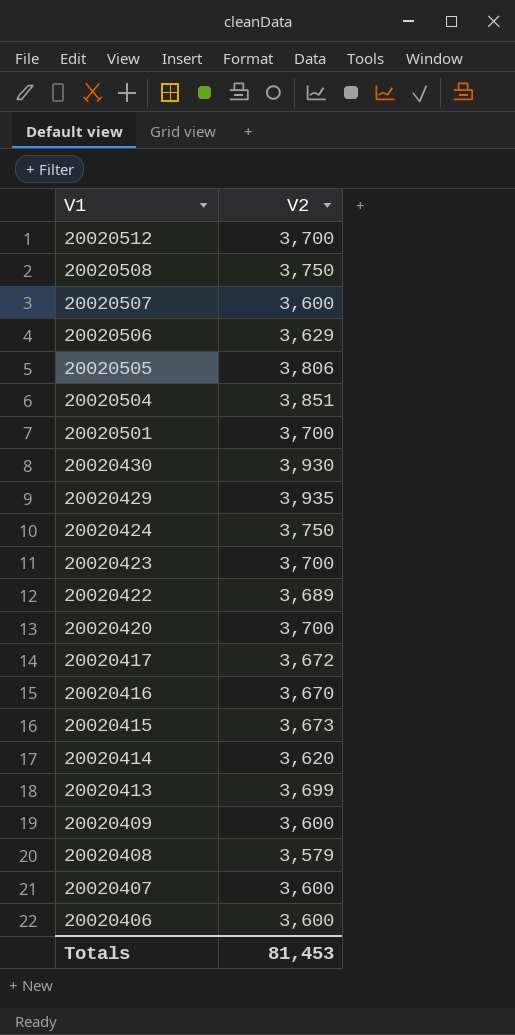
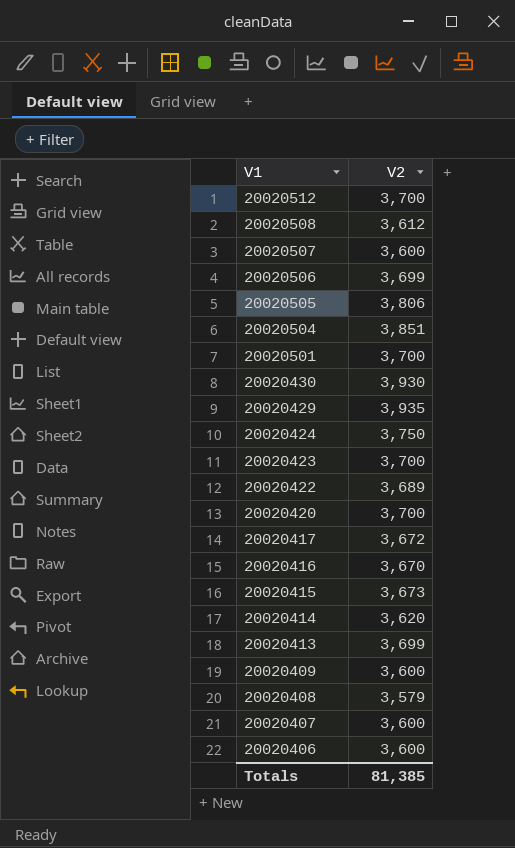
20020508 | V2: 3,750 -> 3,612
20020506 | V2: 3,629 -> 3,699
Totals | V2: 81,453 -> 81,385

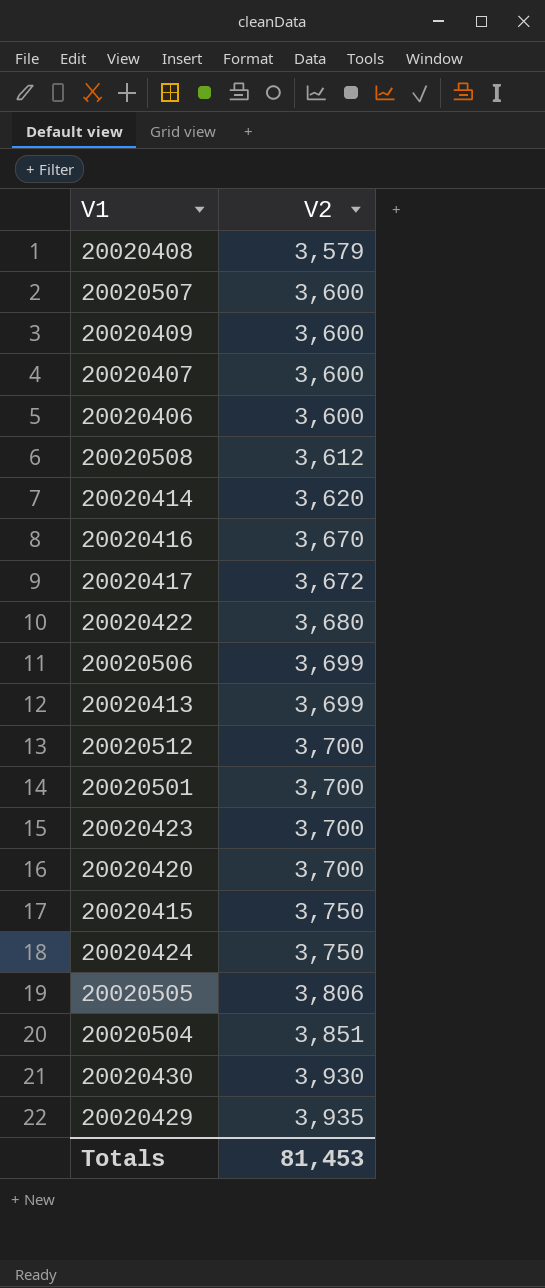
row order: V1 descending -> V2 ascending
20020422 | V2: 3,689 -> 3,680
20020415 | V2: 3,673 -> 3,750
Totals | V2: 81,385 -> 81,453

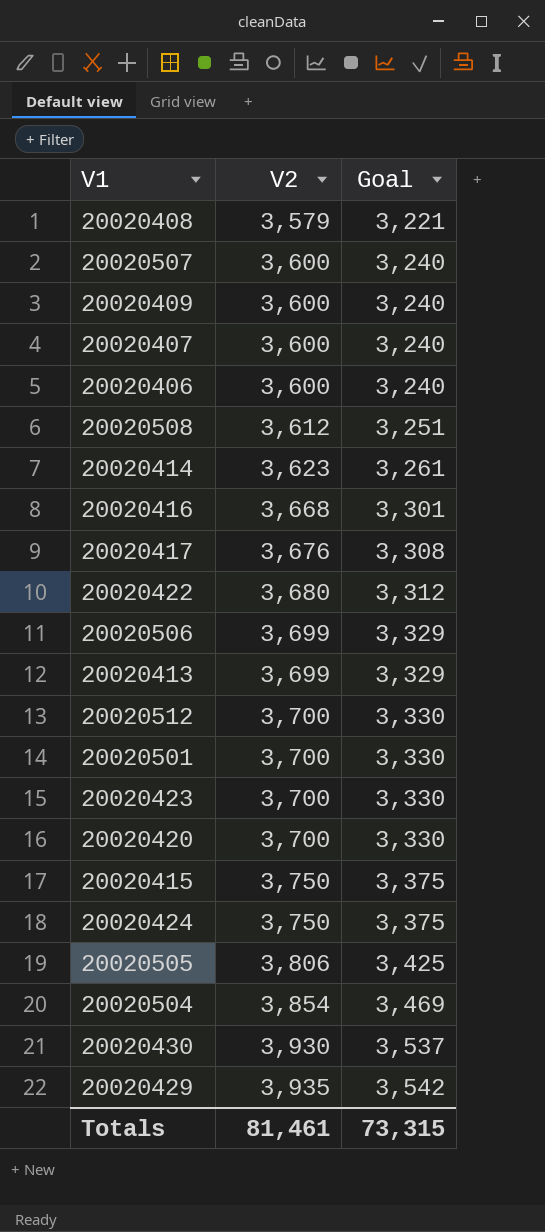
column Goal | formula: none -> [V2] * 0.9
20020414 | V2: 3,620 -> 3,623
20020416 | V2: 3,670 -> 3,668
20020417 | V2: 3,672 -> 3,676
20020504 | V2: 3,851 -> 3,854
Totals | V2: 81,453 -> 81,461

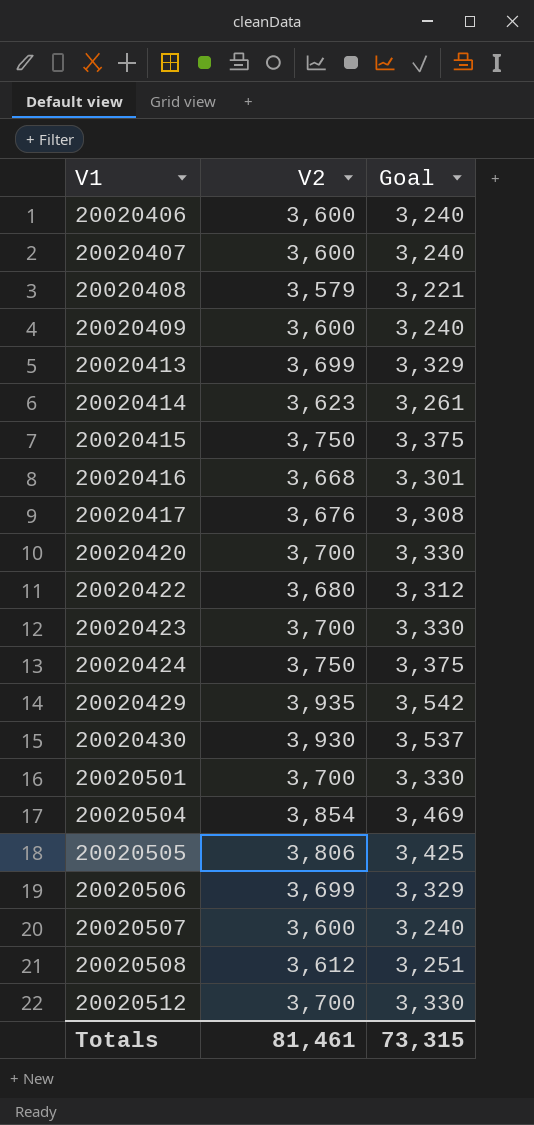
row order: V2 ascending -> V1 ascending

